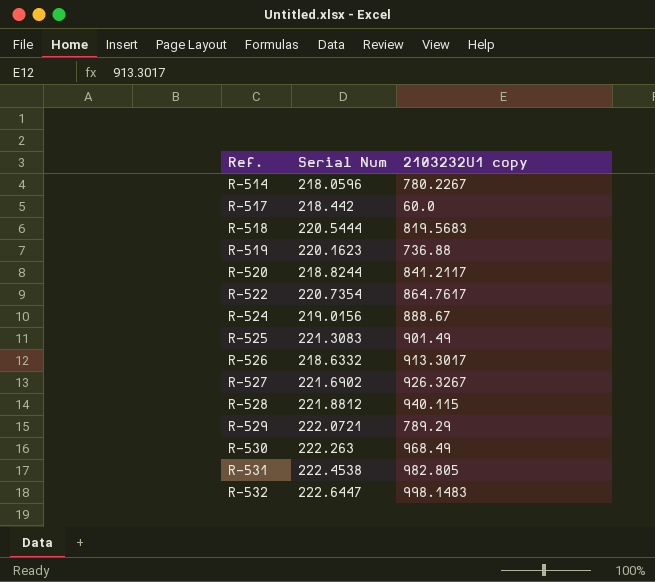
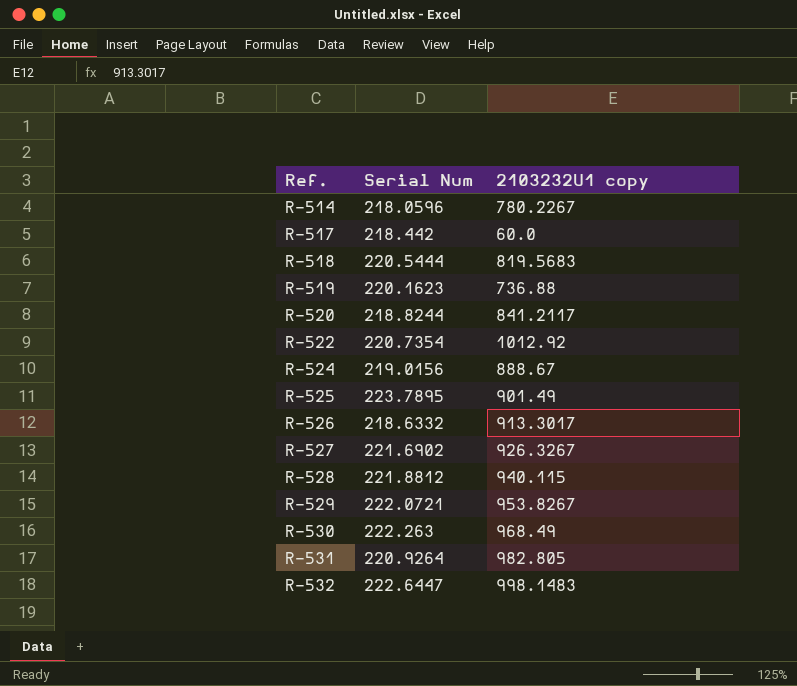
R-522 | 2103232U1 copy: 864.7617 -> 1012.92
R-525 | Serial Num: 221.3083 -> 223.7895
R-529 | 2103232U1 copy: 789.29 -> 953.8267
R-531 | Serial Num: 222.4538 -> 220.9264

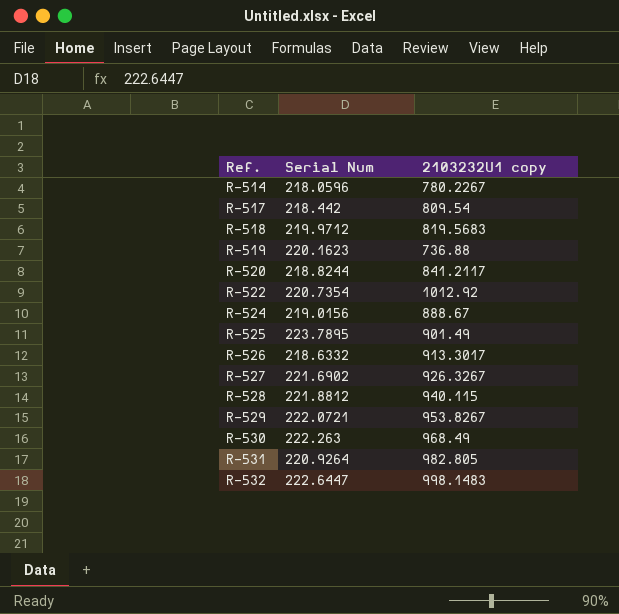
R-517 | 2103232U1 copy: 60.0 -> 809.54
R-518 | Serial Num: 220.5444 -> 219.9712

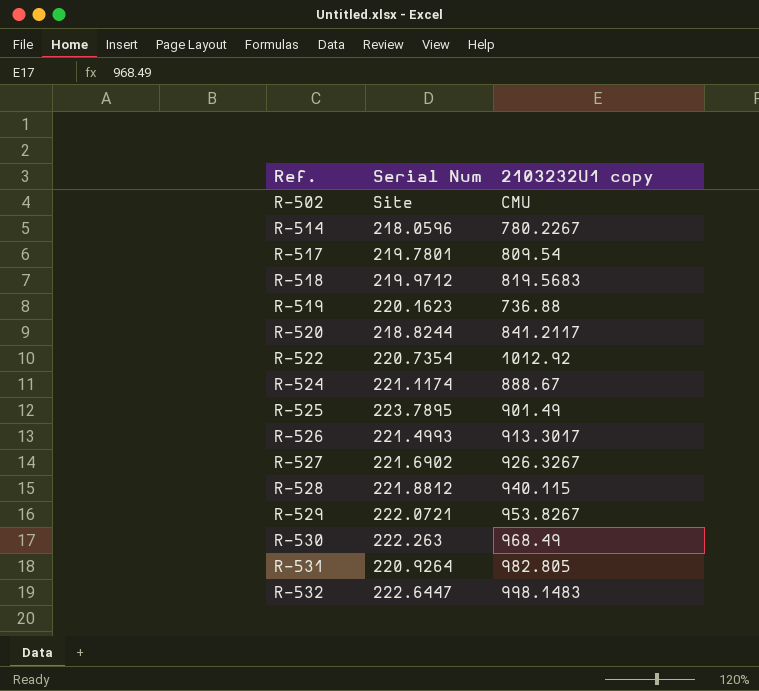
row R-502: none -> Site | CMU
R-517 | Serial Num: 218.442 -> 219.7801
R-524 | Serial Num: 219.0156 -> 221.1174
R-526 | Serial Num: 218.6332 -> 221.4993

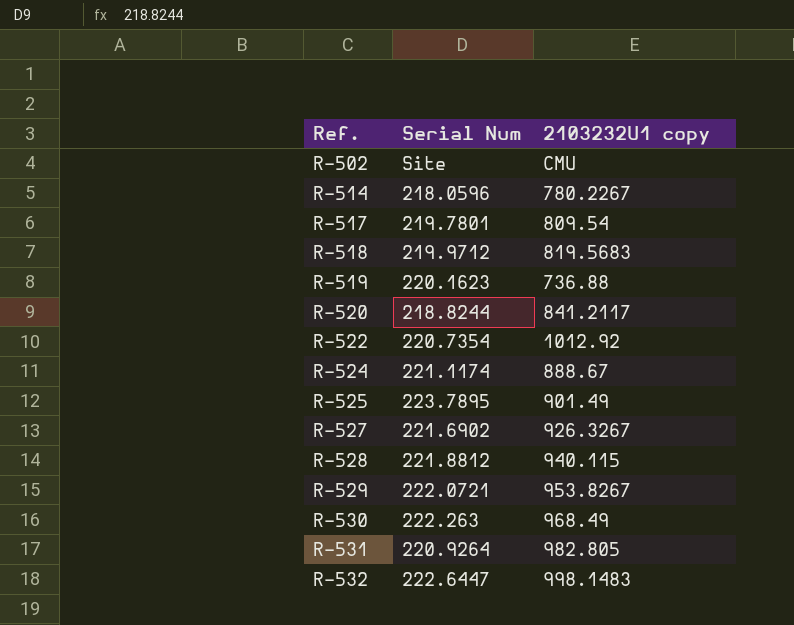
row R-526: 221.4993 | 913.3017 -> none

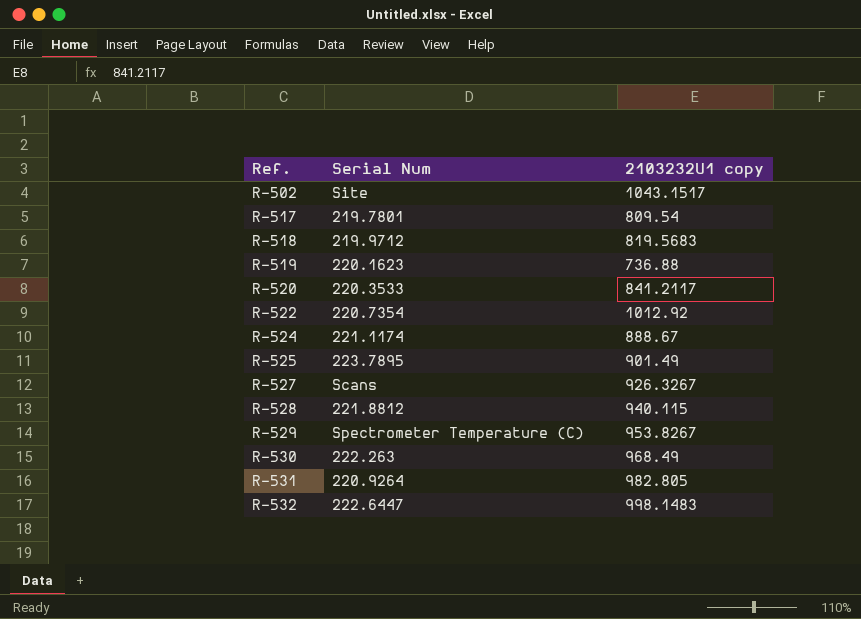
row R-514: 218.0596 | 780.2267 -> none
R-502 | 2103232U1 copy: CMU -> 1043.1517
R-520 | Serial Num: 218.8244 -> 220.3533
R-527 | Serial Num: 221.6902 -> Scans
R-529 | Serial Num: 222.0721 -> Spectrometer Temperature (C)

